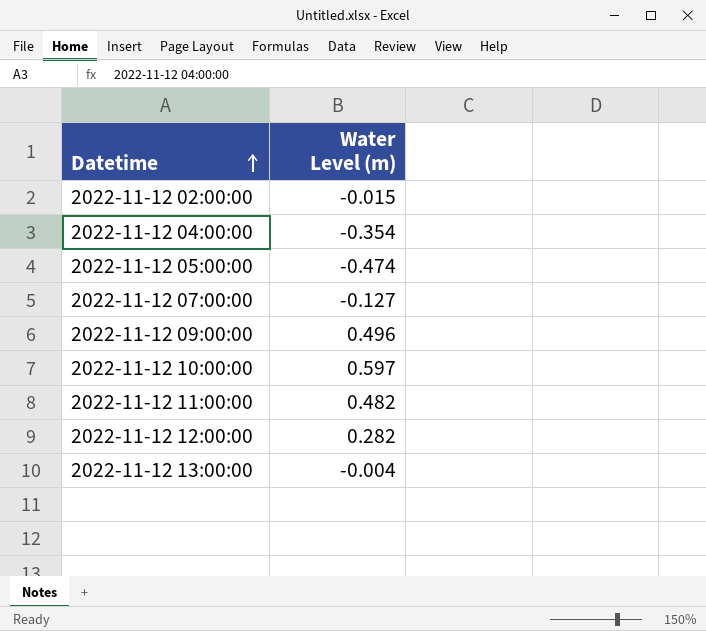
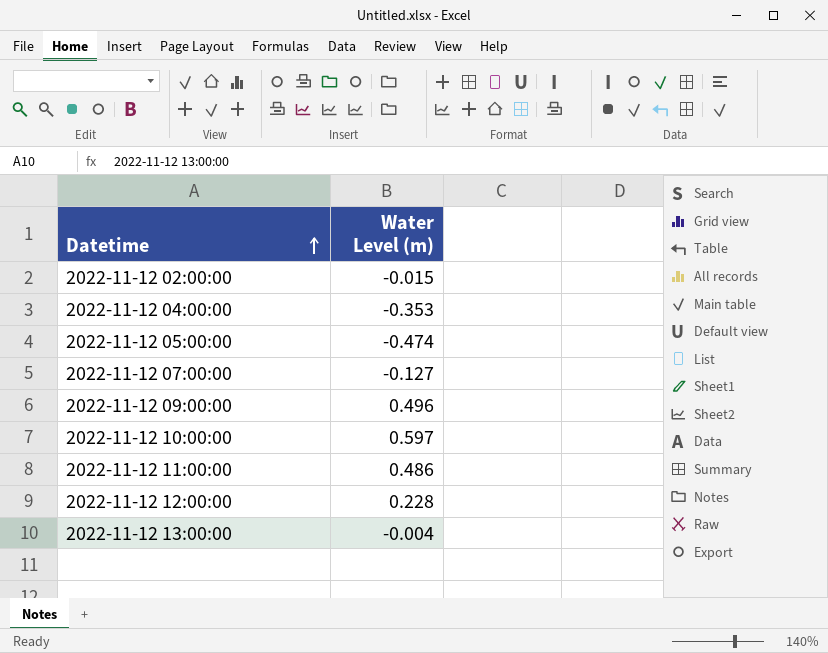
2022-11-12 04:00:00 | Water Level (m): -0.354 -> -0.353
2022-11-12 11:00:00 | Water Level (m): 0.482 -> 0.486
2022-11-12 12:00:00 | Water Level (m): 0.282 -> 0.228

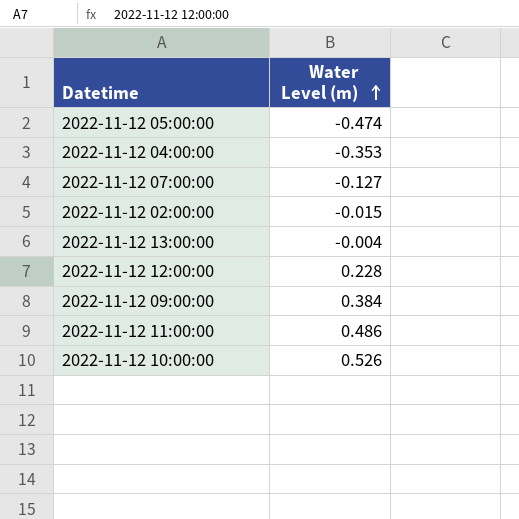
row order: Datetime ascending -> Water Level (m) ascending
2022-11-12 09:00:00 | Water Level (m): 0.496 -> 0.384
2022-11-12 10:00:00 | Water Level (m): 0.597 -> 0.526

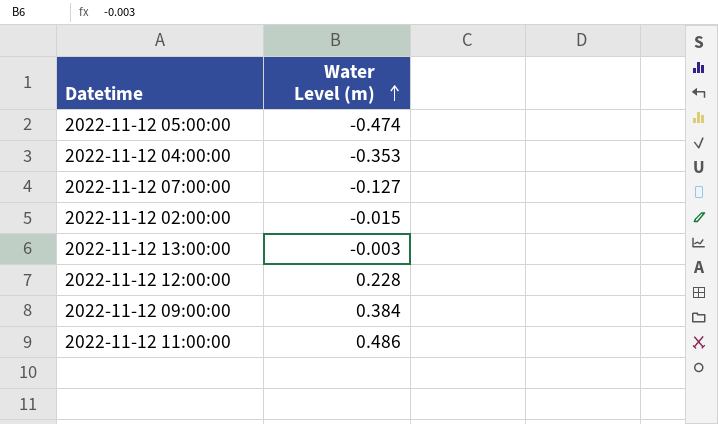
row 2022-11-12 10:00:00: 0.526 -> none
2022-11-12 13:00:00 | Water Level (m): -0.004 -> -0.003

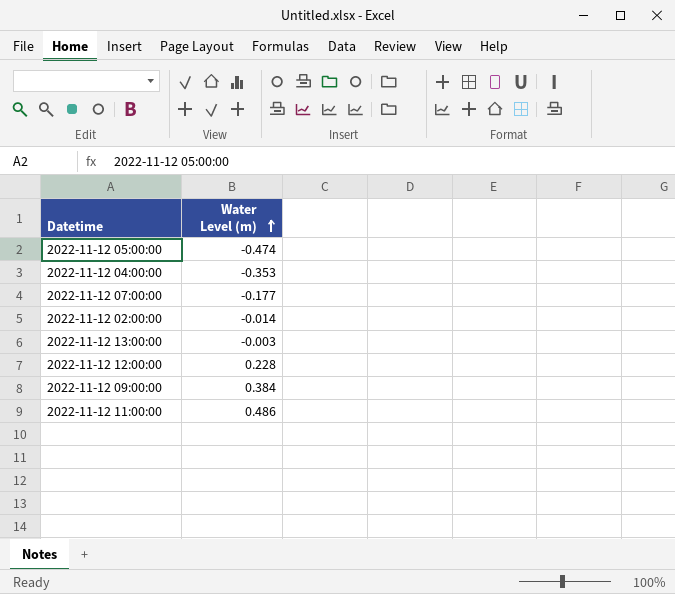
2022-11-12 07:00:00 | Water Level (m): -0.127 -> -0.177
2022-11-12 02:00:00 | Water Level (m): -0.015 -> -0.014

